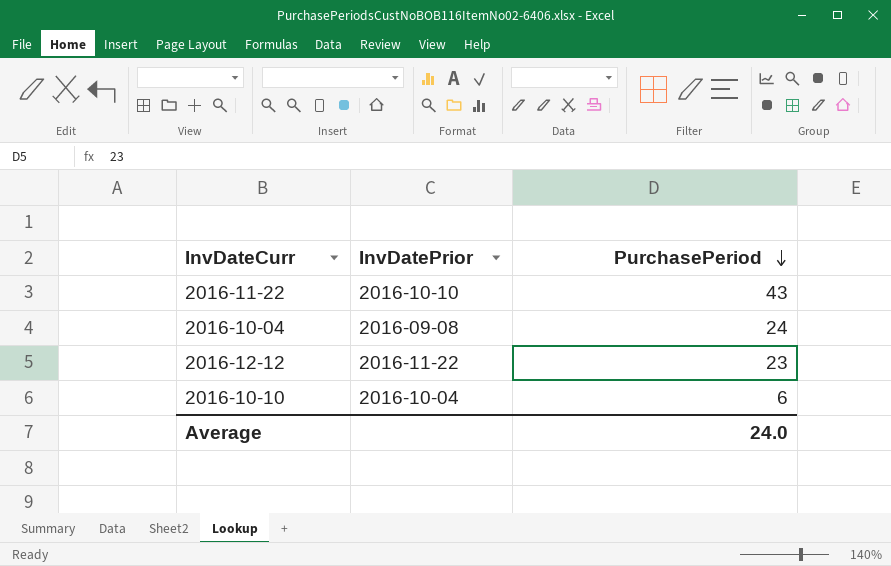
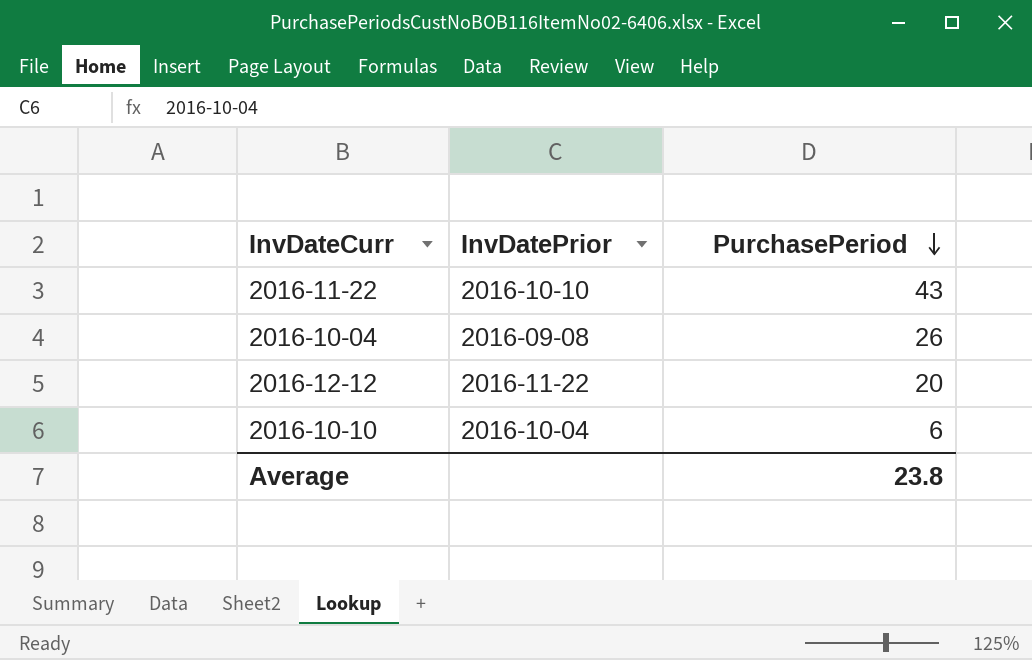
2016-10-04 | PurchasePeriod: 24 -> 26
2016-12-12 | PurchasePeriod: 23 -> 20
Average | PurchasePeriod: 24.0 -> 23.8

